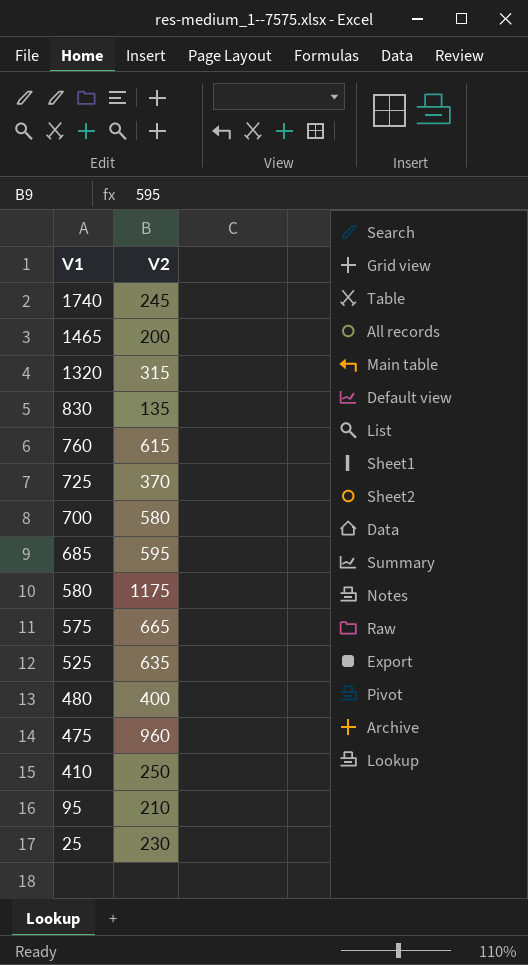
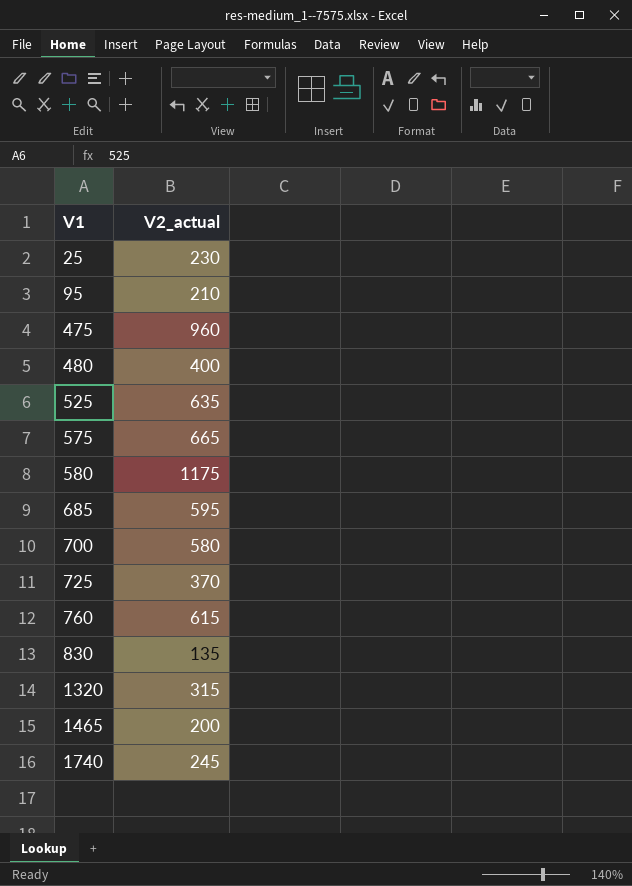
row order: V1 descending -> V1 ascending
column name: V2 -> V2_actual
row 410: 250 -> none

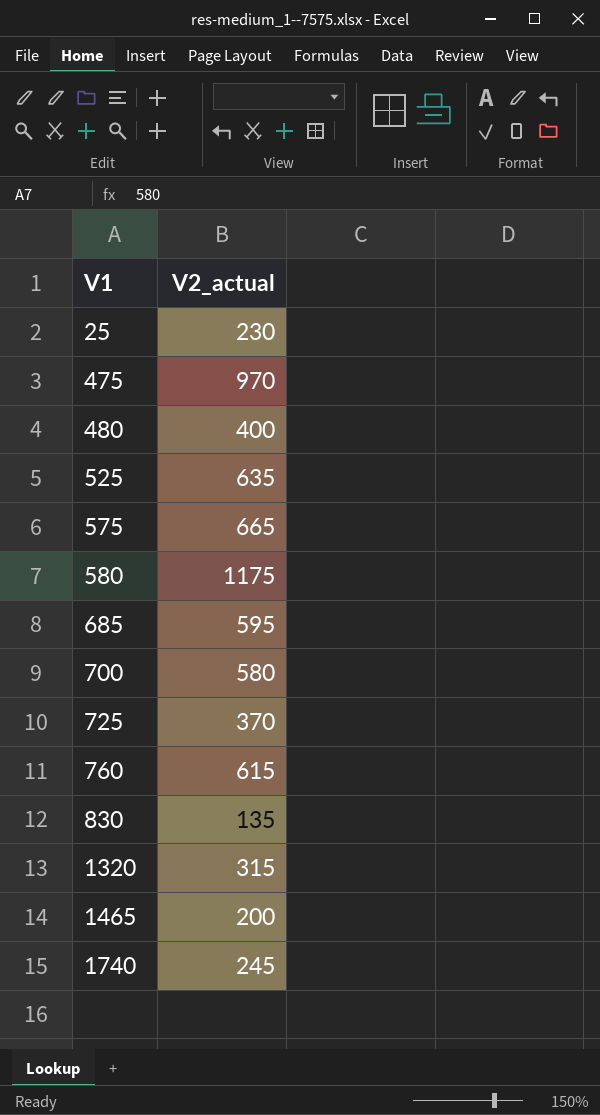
row 95: 210 -> none
475 | V2_actual: 960 -> 970

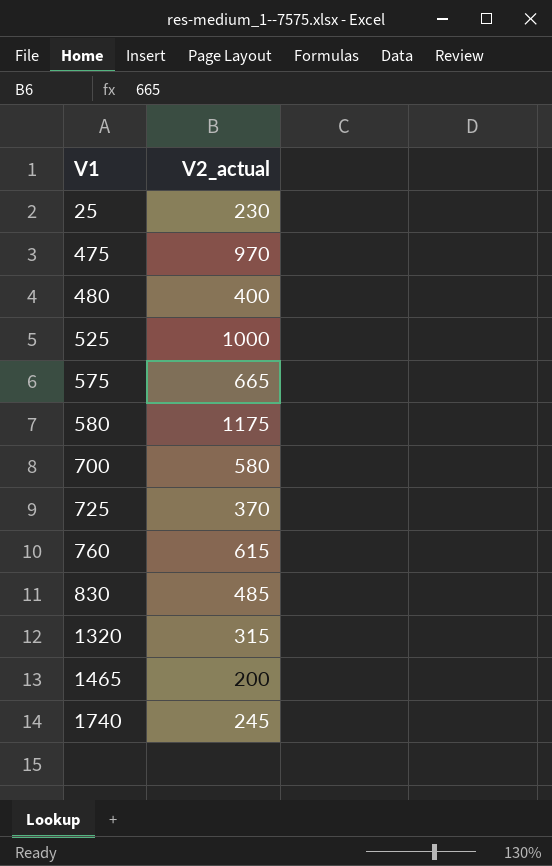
row 685: 595 -> none
525 | V2_actual: 635 -> 1000
830 | V2_actual: 135 -> 485

